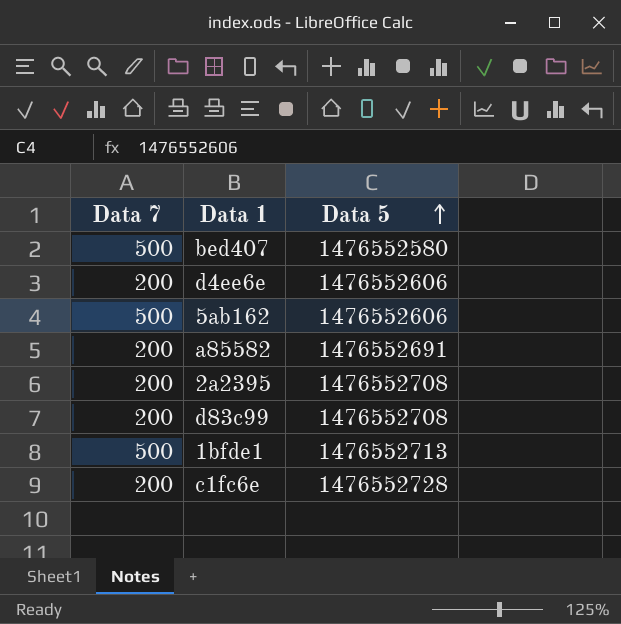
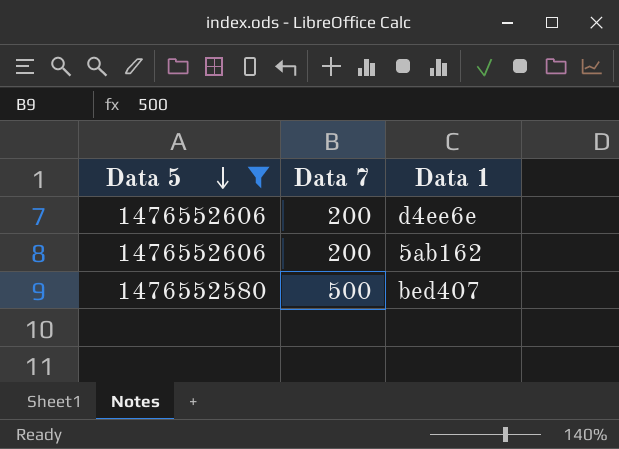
filter: none -> Data 5 <= 1476552606
row order: Data 5 ascending -> Data 5 descending
column Data 5 | position: 3 -> 1
5ab162 | Data 7: 500 -> 200

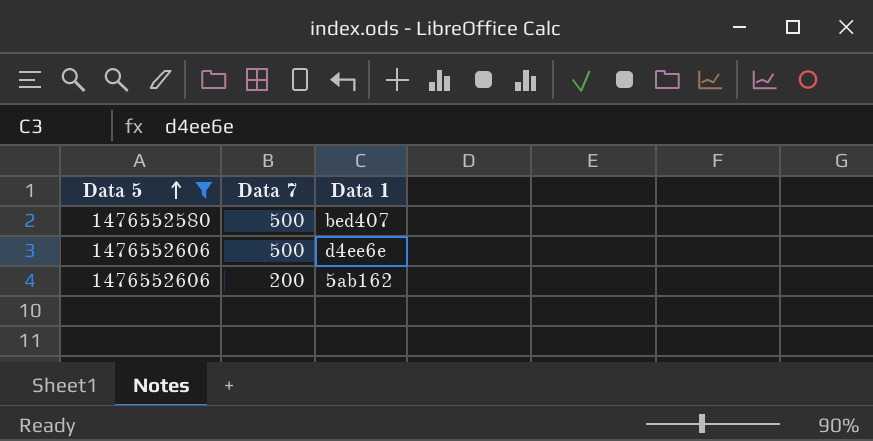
row order: Data 5 descending -> Data 5 ascending
d4ee6e | Data 7: 200 -> 500

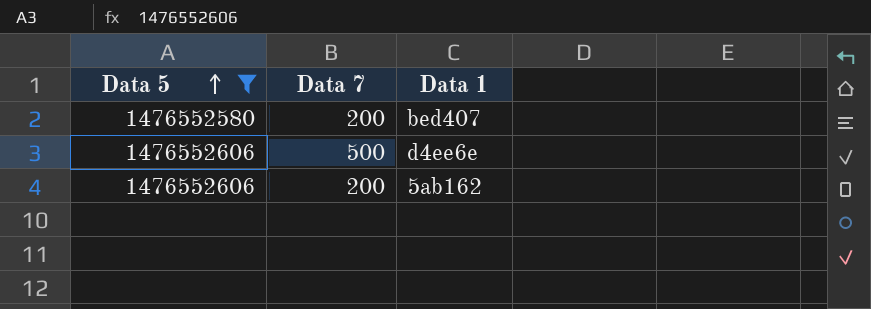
bed407 | Data 7: 500 -> 200

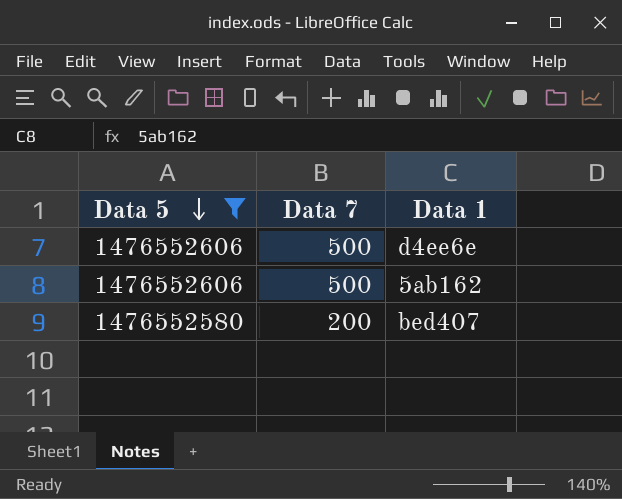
row order: Data 5 ascending -> Data 5 descending
5ab162 | Data 7: 200 -> 500

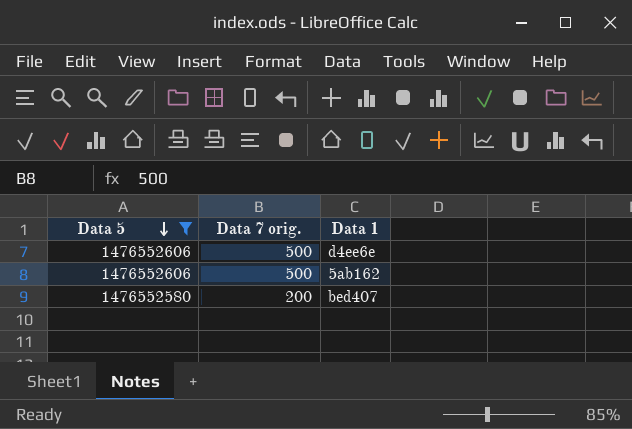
column name: Data 7 -> Data 7 orig.

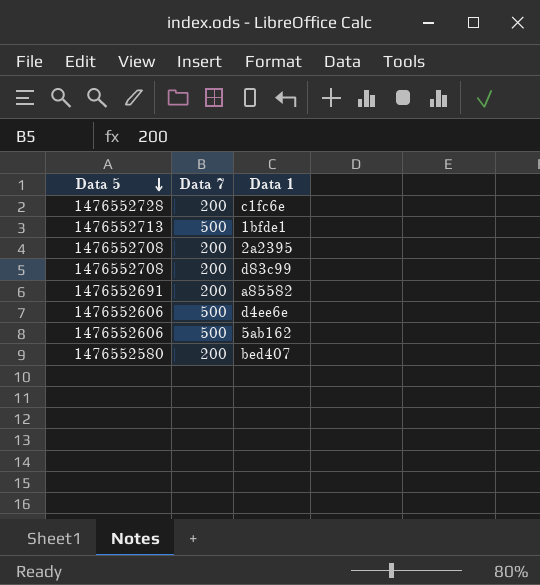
filter: Data 5 <= 1476552606 -> none
column name: Data 7 orig. -> Data 7

